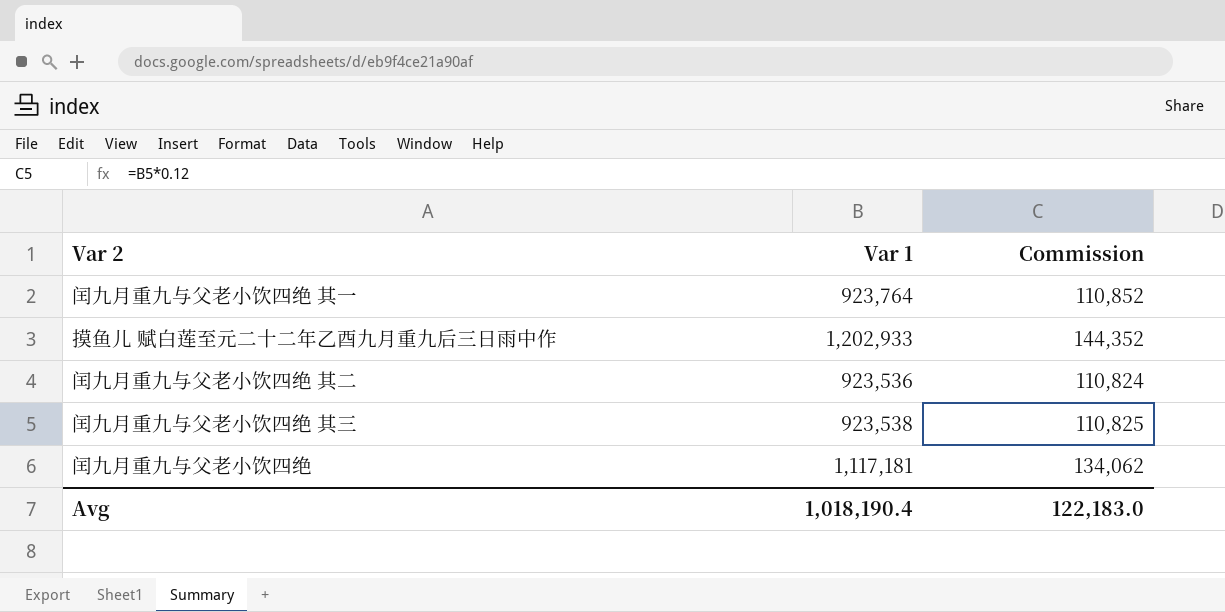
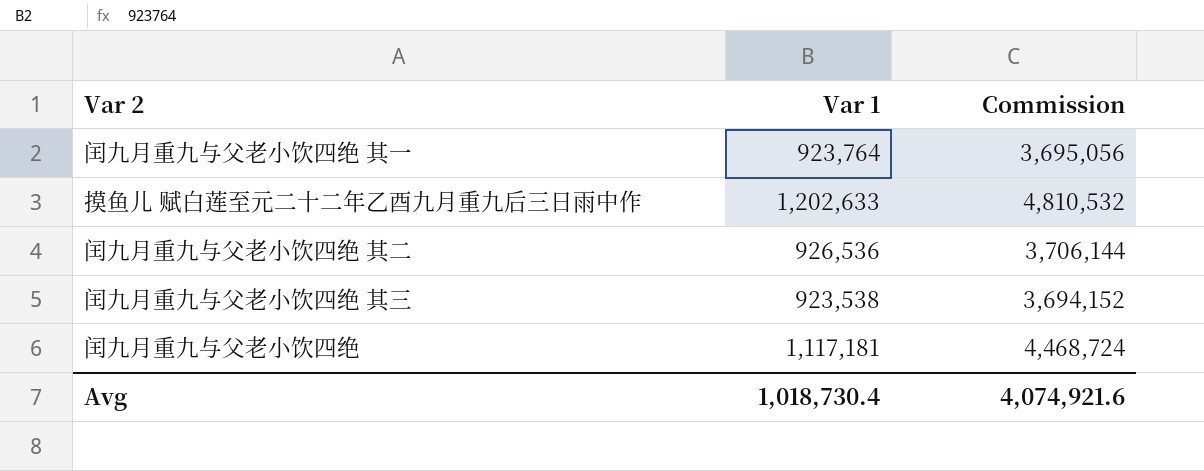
column Commission | formula: [Var 1] * 0.12 -> [Var 1] * 4
摸鱼儿 赋白莲至元二十二年乙酉九月重九后三日雨中作 | Var 1: 1,202,933 -> 1,202,633
闰九月重九与父老小饮四绝 其二 | Var 1: 923,536 -> 926,536
Avg | Var 1: 1,018,190.4 -> 1,018,730.4
Avg | Commission: 122,183.0 -> 4,074,921.6

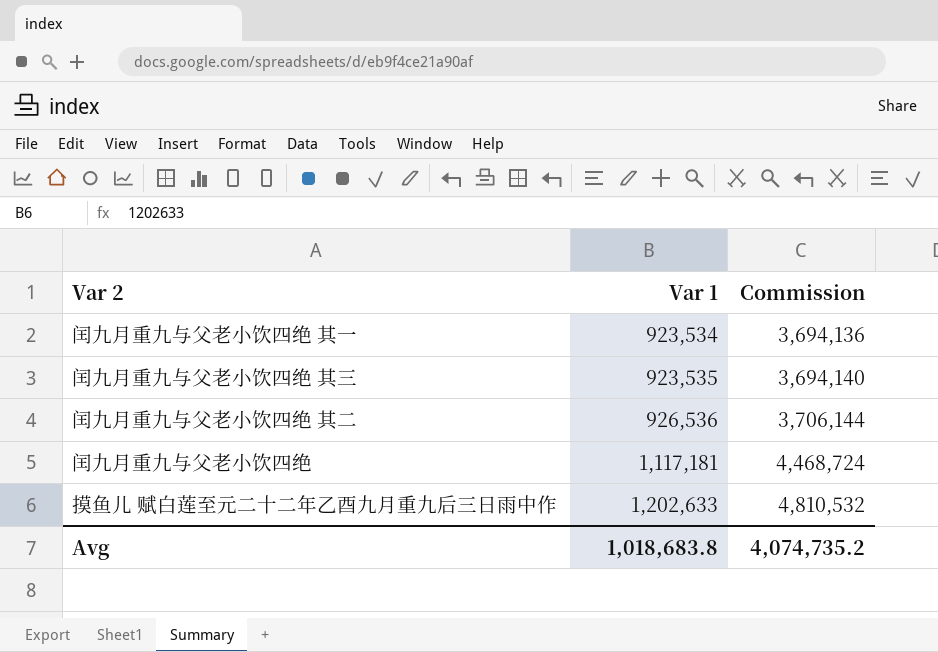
row order: none -> Var 1 ascending
闰九月重九与父老小饮四绝 其一 | Var 1: 923,764 -> 923,534
闰九月重九与父老小饮四绝 其一 | Commission: 3,695,056 -> 3,694,136
闰九月重九与父老小饮四绝 其三 | Var 1: 923,538 -> 923,535
闰九月重九与父老小饮四绝 其三 | Commission: 3,694,152 -> 3,694,140
Avg | Var 1: 1,018,730.4 -> 1,018,683.8
Avg | Commission: 4,074,921.6 -> 4,074,735.2

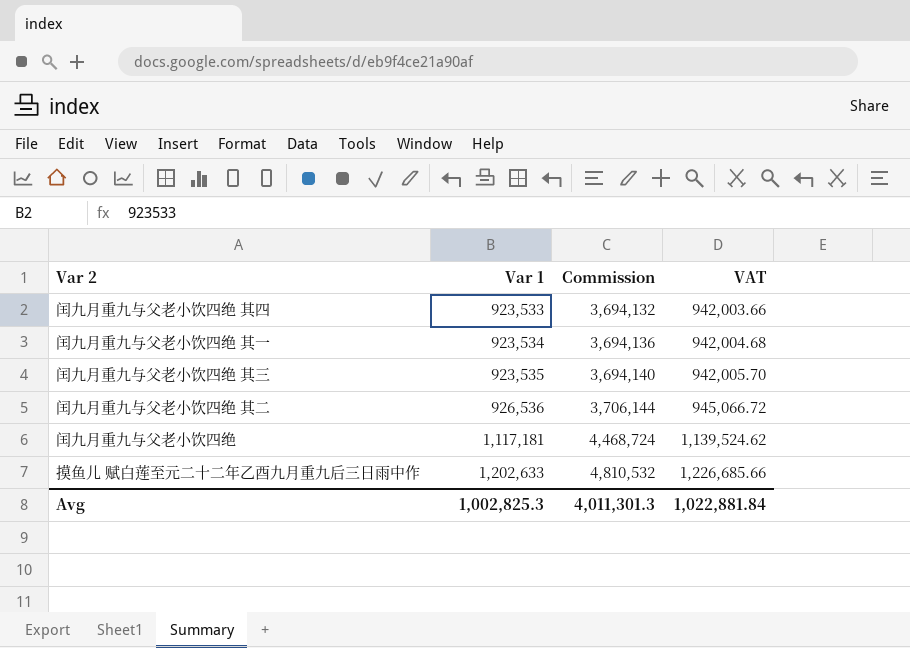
column VAT | formula: none -> [Var 1] * 1.02
row 闰九月重九与父老小饮四绝 其四: none -> 923,533 | 3,694,132 | 942,003.66
Avg | Var 1: 1,018,683.8 -> 1,002,825.3
Avg | Commission: 4,074,735.2 -> 4,011,301.3

